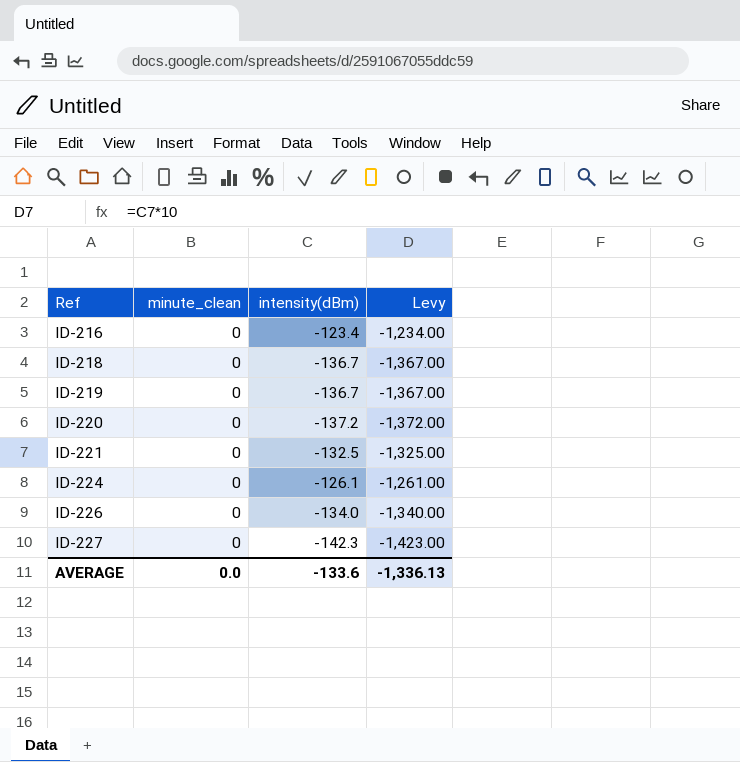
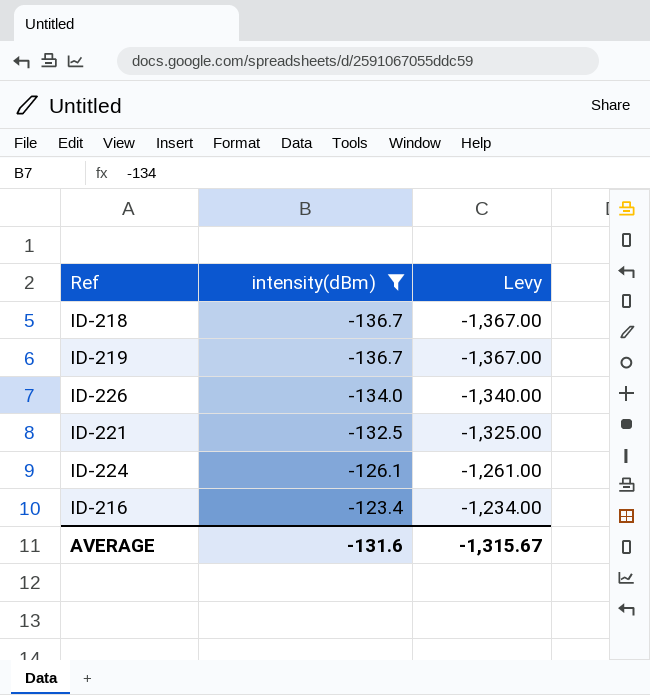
filter: none -> intensity(dBm) >= -136.7
row order: Ref ascending -> intensity(dBm) ascending
column minute_clean | position: 2 -> none
AVERAGE | intensity(dBm): -133.6 -> -131.6
AVERAGE | Levy: -1,336.13 -> -1,315.67

